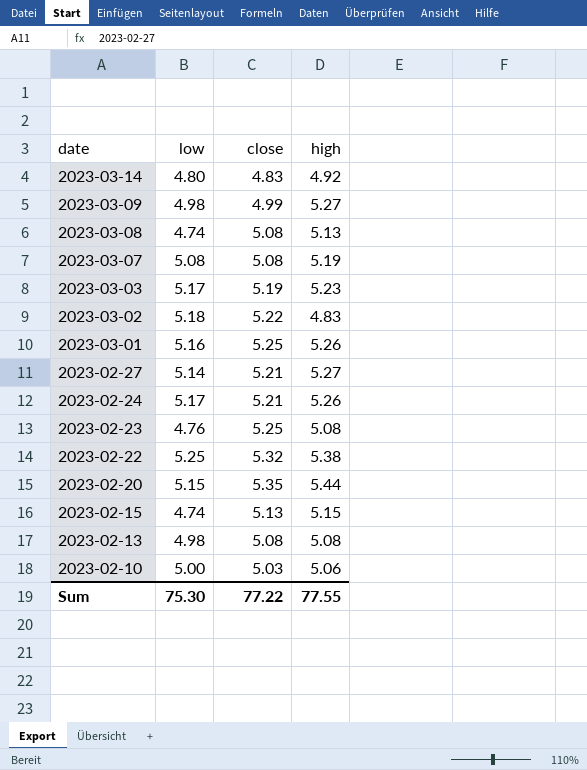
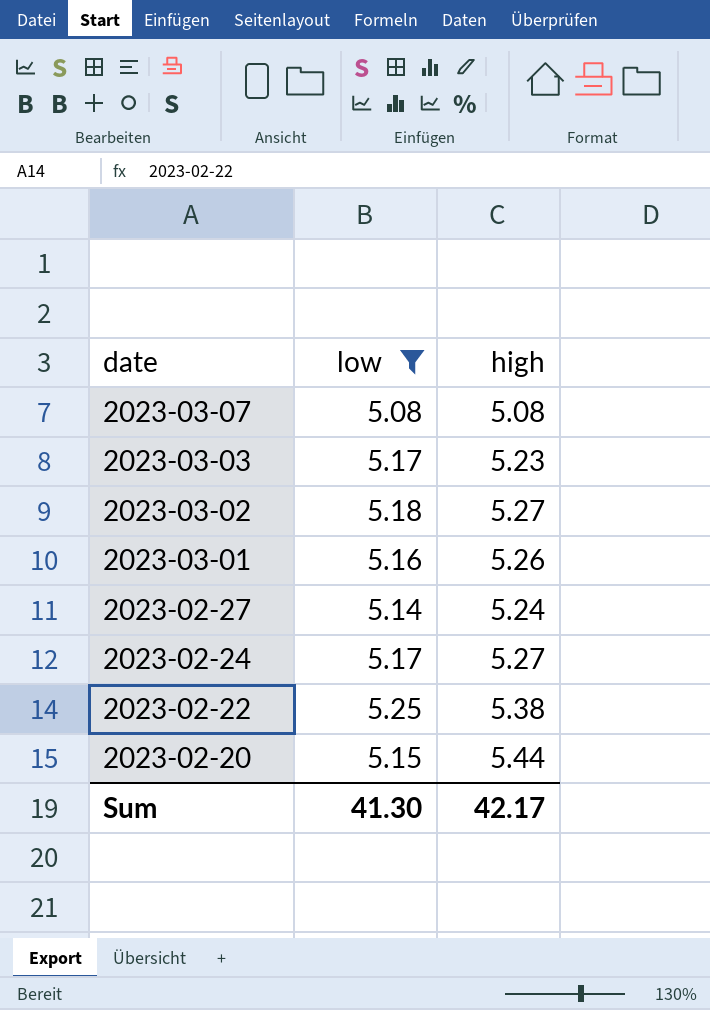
filter: none -> low >= 5.08
column close | position: 3 -> none
2023-03-07 | high: 5.19 -> 5.08
2023-03-02 | high: 4.83 -> 5.27
2023-02-27 | high: 5.27 -> 5.24
2023-02-24 | high: 5.26 -> 5.27
Sum | low: 75.30 -> 41.30
Sum | high: 77.55 -> 42.17

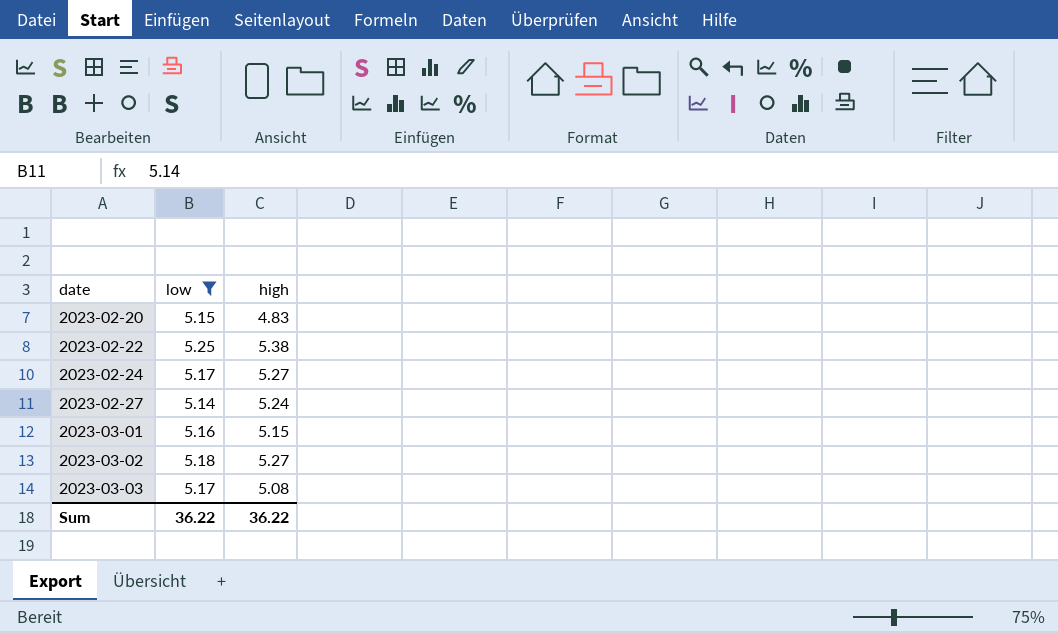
row order: date descending -> date ascending
row 2023-03-07: 5.08 | 5.08 -> none
2023-02-20 | high: 5.44 -> 4.83
2023-03-01 | high: 5.26 -> 5.15
2023-03-03 | high: 5.23 -> 5.08
Sum | low: 41.30 -> 36.22
Sum | high: 42.17 -> 36.22

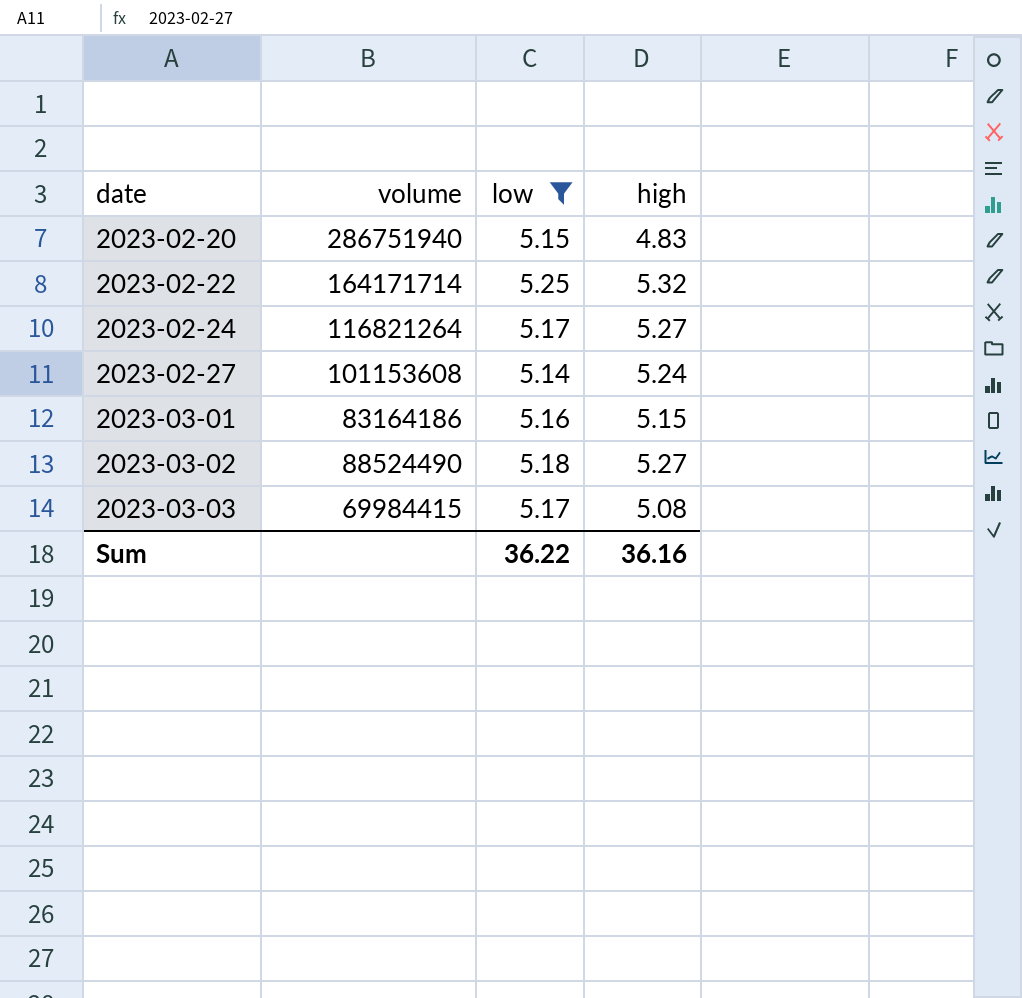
column volume | position: none -> 2
2023-02-22 | high: 5.38 -> 5.32
Sum | high: 36.22 -> 36.16

